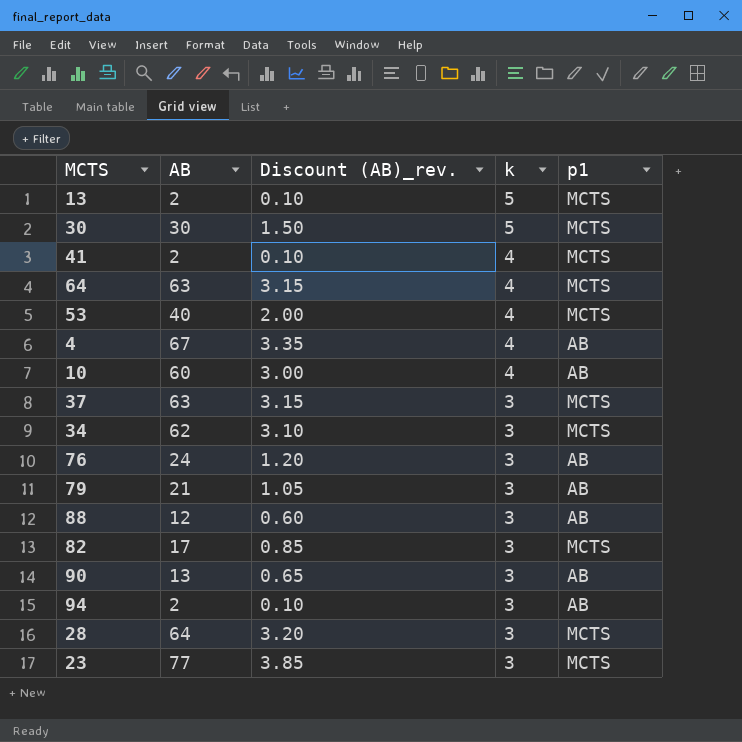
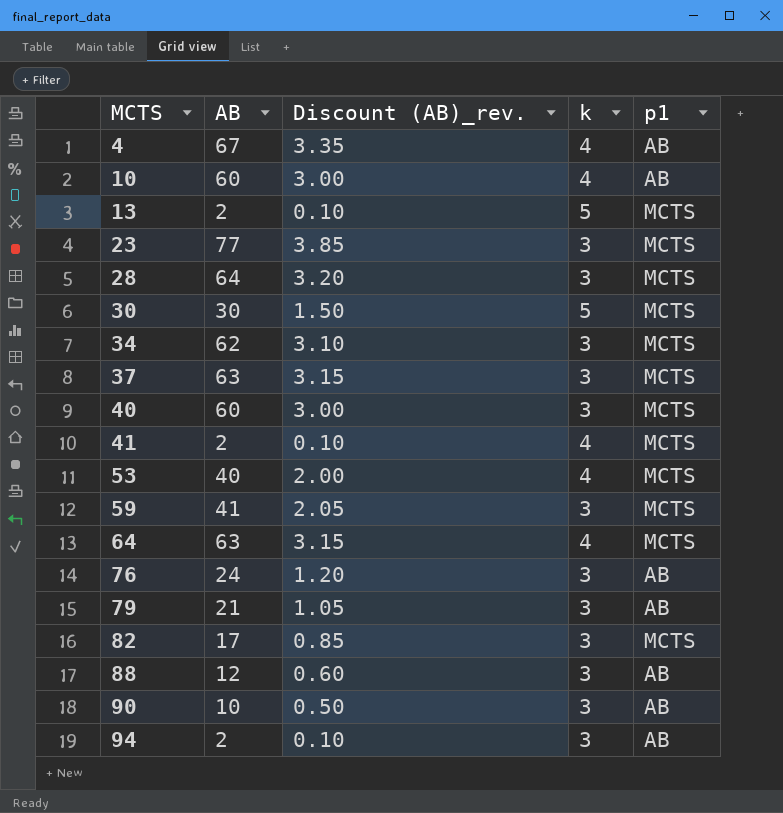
row order: k descending -> MCTS ascending
row 40: none -> 60 | 3.00 | 3 | MCTS
row 59: none -> 41 | 2.05 | 3 | MCTS
90 | AB: 13 -> 10
90 | Discount (AB)_rev.: 0.65 -> 0.50

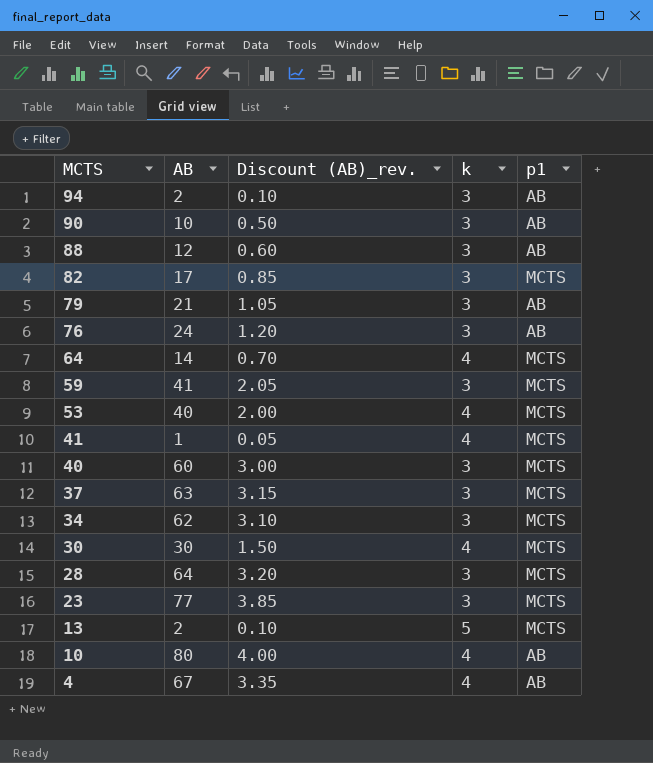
row order: MCTS ascending -> MCTS descending
64 | AB: 63 -> 14
64 | Discount (AB)_rev.: 3.15 -> 0.70
41 | AB: 2 -> 1
41 | Discount (AB)_rev.: 0.10 -> 0.05
30 | k: 5 -> 4
10 | AB: 60 -> 80
10 | Discount (AB)_rev.: 3.00 -> 4.00

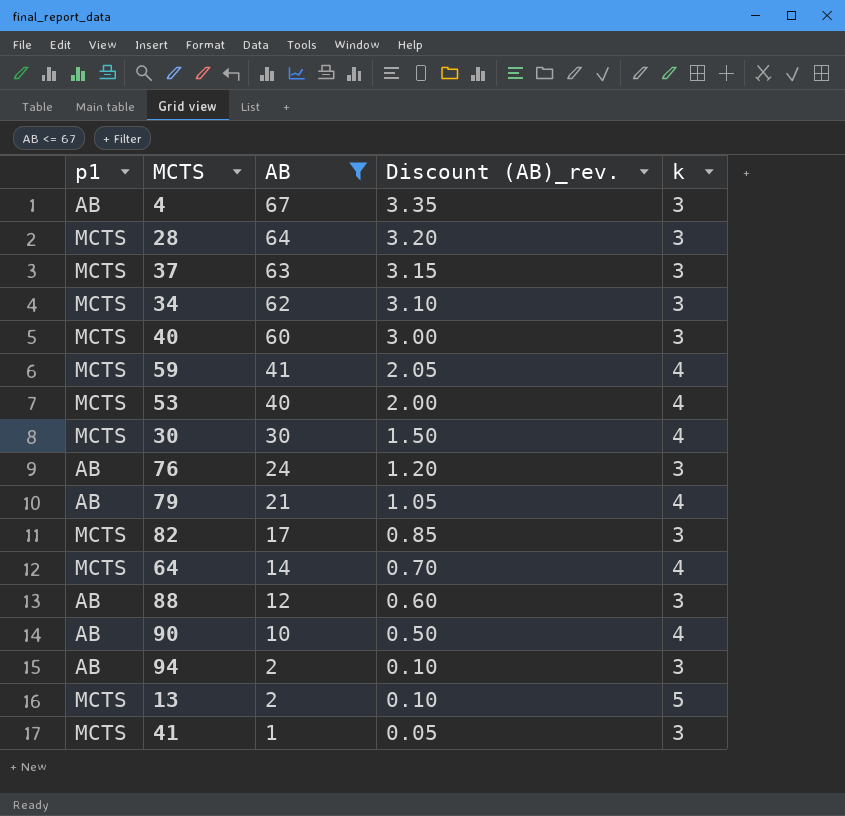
filter: none -> AB <= 67
row order: MCTS descending -> AB descending
column p1 | position: 5 -> 1
4 | k: 4 -> 3
59 | k: 3 -> 4
79 | k: 3 -> 4
90 | k: 3 -> 4
41 | k: 4 -> 3

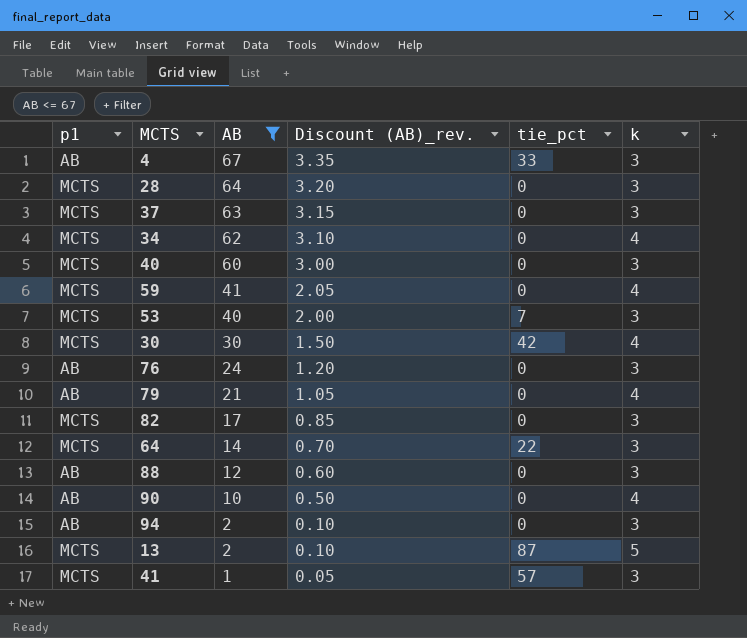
column tie_pct | position: none -> 5
34 | k: 3 -> 4
53 | k: 4 -> 3
64 | k: 4 -> 3

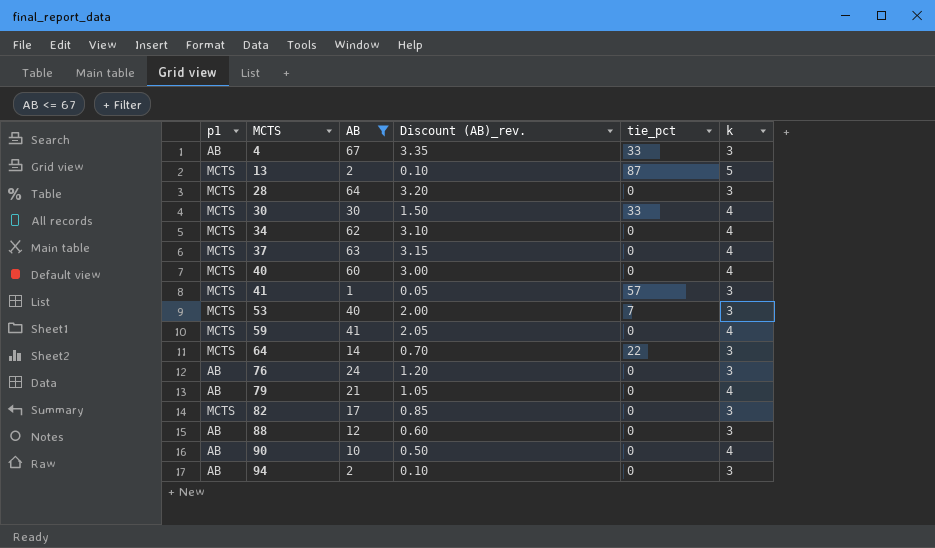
row order: AB descending -> MCTS ascending
30 | tie_pct: 42 -> 33
37 | k: 3 -> 4
40 | k: 3 -> 4

